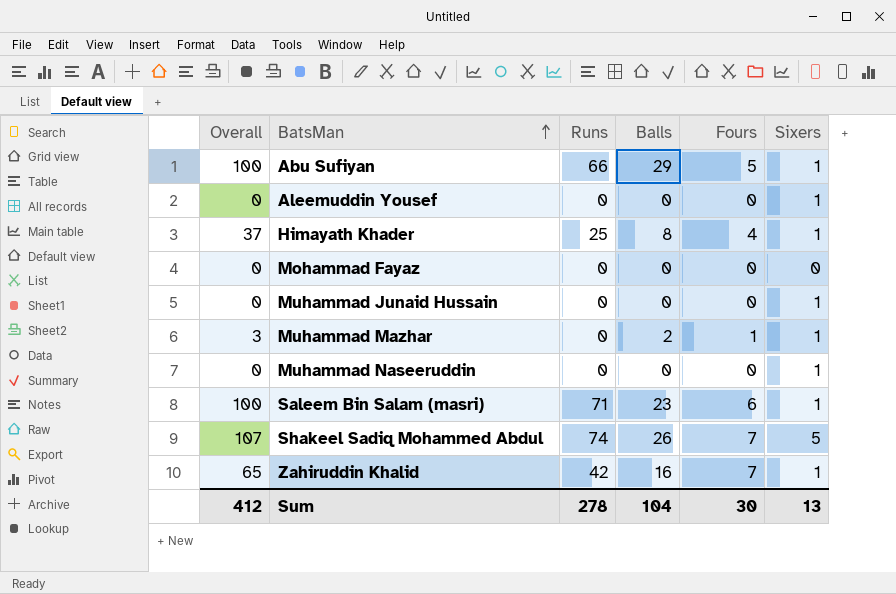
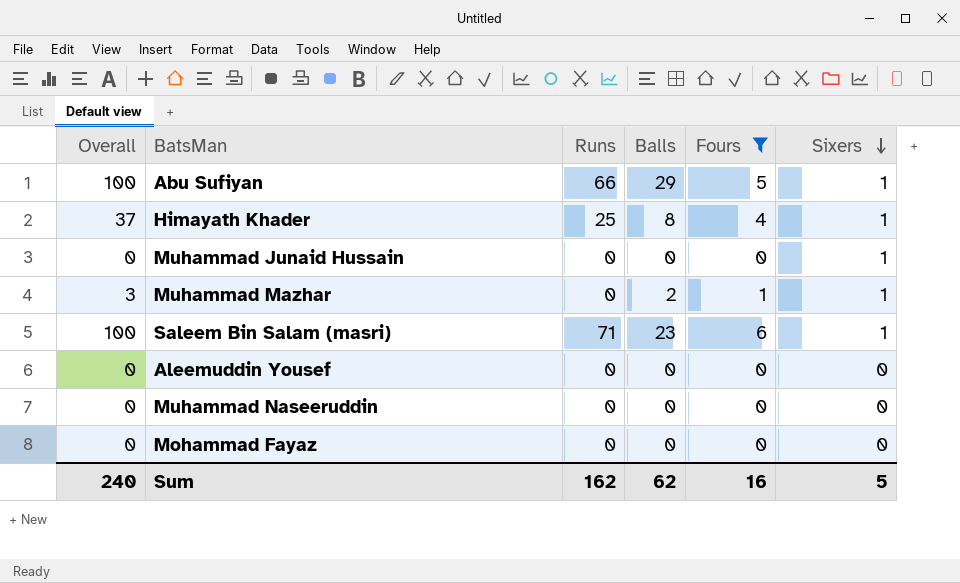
filter: none -> Fours != 7
row order: BatsMan ascending -> Sixers descending
Aleemuddin Yousef | Sixers: 1 -> 0
Muhammad Naseeruddin | Sixers: 1 -> 0
Sum | Overall: 412 -> 240
Sum | Runs: 278 -> 162
Sum | Balls: 104 -> 62
Sum | Fours: 30 -> 16
Sum | Sixers: 13 -> 5

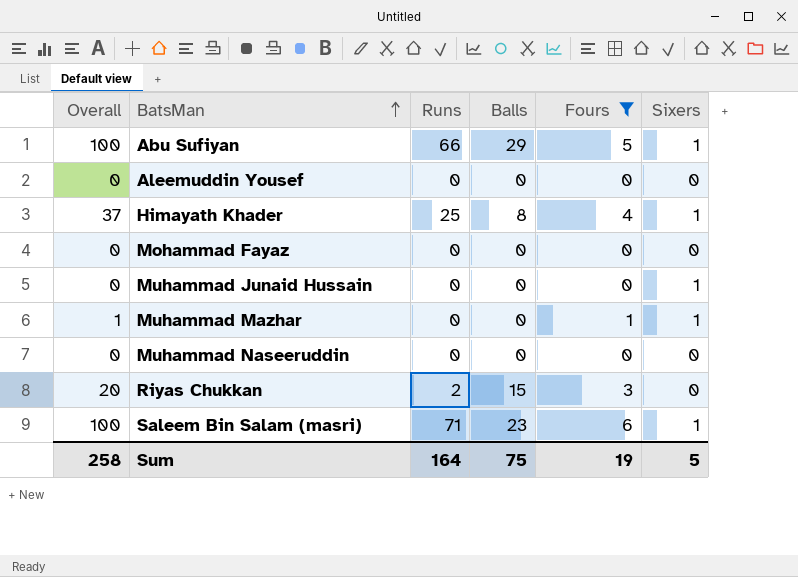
row order: Sixers descending -> BatsMan ascending
Muhammad Mazhar | Overall: 3 -> 1
Muhammad Mazhar | Balls: 2 -> 0
row Riyas Chukkan: none -> 20 | 2 | 15 | 3 | 0
Sum | Overall: 240 -> 258
Sum | Runs: 162 -> 164
Sum | Balls: 62 -> 75
Sum | Fours: 16 -> 19

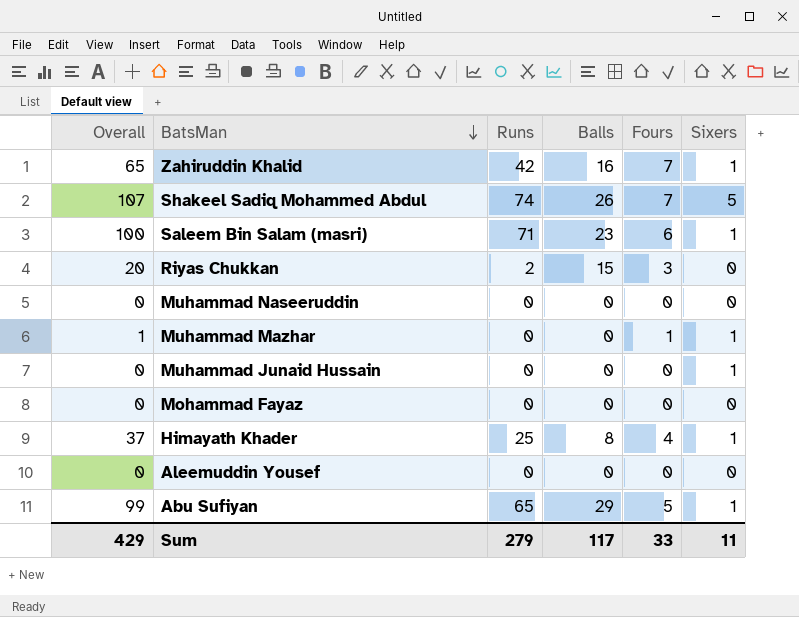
filter: Fours != 7 -> none
row order: BatsMan ascending -> BatsMan descending
Abu Sufiyan | Overall: 100 -> 99
Abu Sufiyan | Runs: 66 -> 65
Sum | Overall: 258 -> 429
Sum | Runs: 164 -> 279
Sum | Balls: 75 -> 117
Sum | Fours: 19 -> 33
Sum | Sixers: 5 -> 11

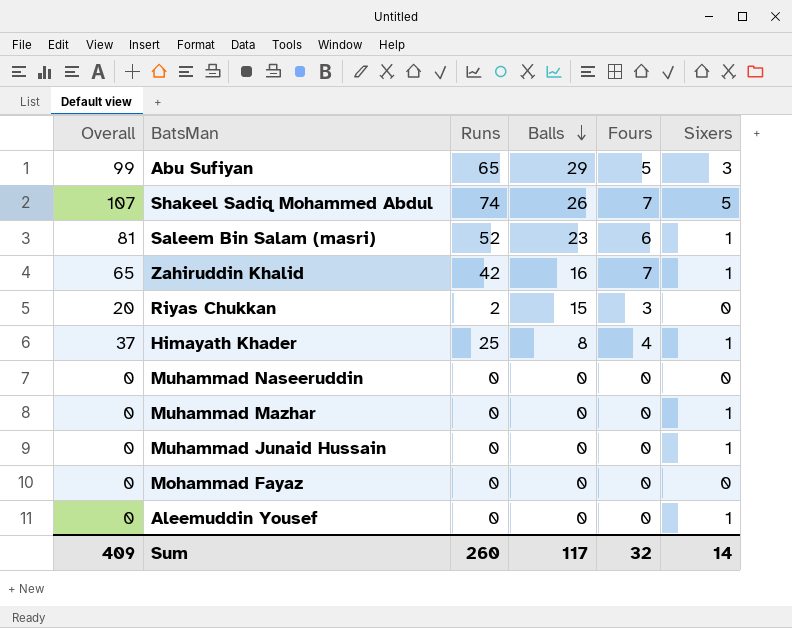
row order: BatsMan descending -> Balls descending
Abu Sufiyan | Sixers: 1 -> 3
Saleem Bin Salam (masri) | Overall: 100 -> 81
Saleem Bin Salam (masri) | Runs: 71 -> 52
Muhammad Mazhar | Overall: 1 -> 0
Muhammad Mazhar | Fours: 1 -> 0
Aleemuddin Yousef | Sixers: 0 -> 1
Sum | Overall: 429 -> 409
Sum | Runs: 279 -> 260
Sum | Fours: 33 -> 32
Sum | Sixers: 11 -> 14

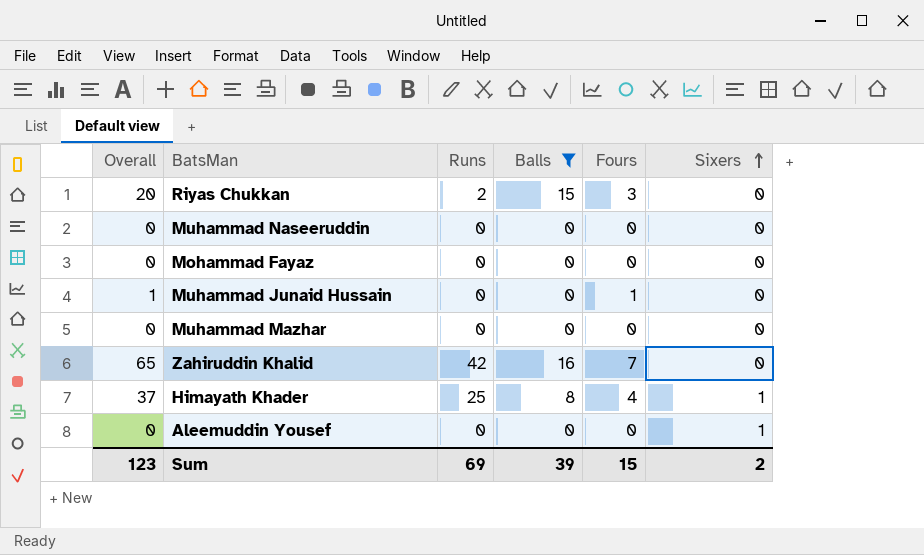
filter: none -> Balls <= 16
row order: Balls descending -> Sixers ascending
Muhammad Junaid Hussain | Overall: 0 -> 1
Muhammad Junaid Hussain | Fours: 0 -> 1
Muhammad Junaid Hussain | Sixers: 1 -> 0
Muhammad Mazhar | Sixers: 1 -> 0
Zahiruddin Khalid | Sixers: 1 -> 0
Sum | Overall: 409 -> 123
Sum | Runs: 260 -> 69
Sum | Balls: 117 -> 39
Sum | Fours: 32 -> 15
Sum | Sixers: 14 -> 2

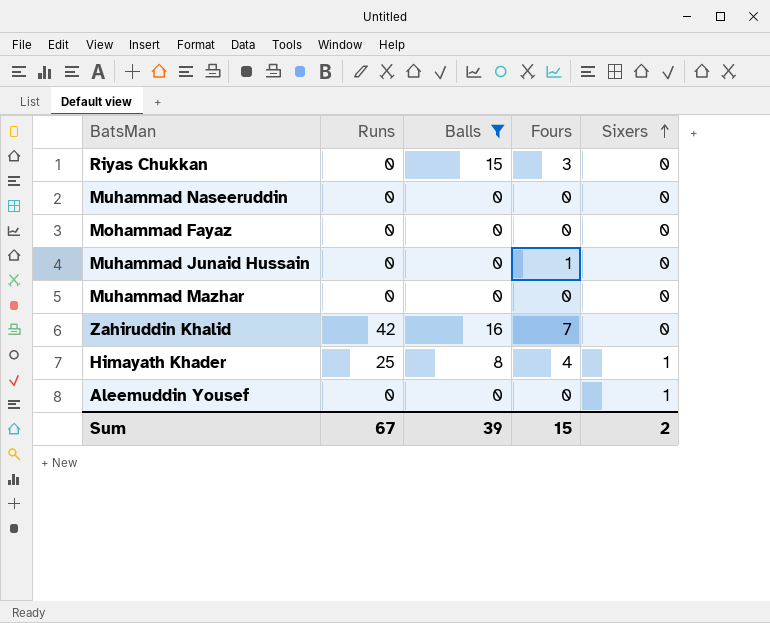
column Overall | formula: [Runs] + [Balls] + [Fours] -> none
Riyas Chukkan | Runs: 2 -> 0
Sum | Runs: 69 -> 67

